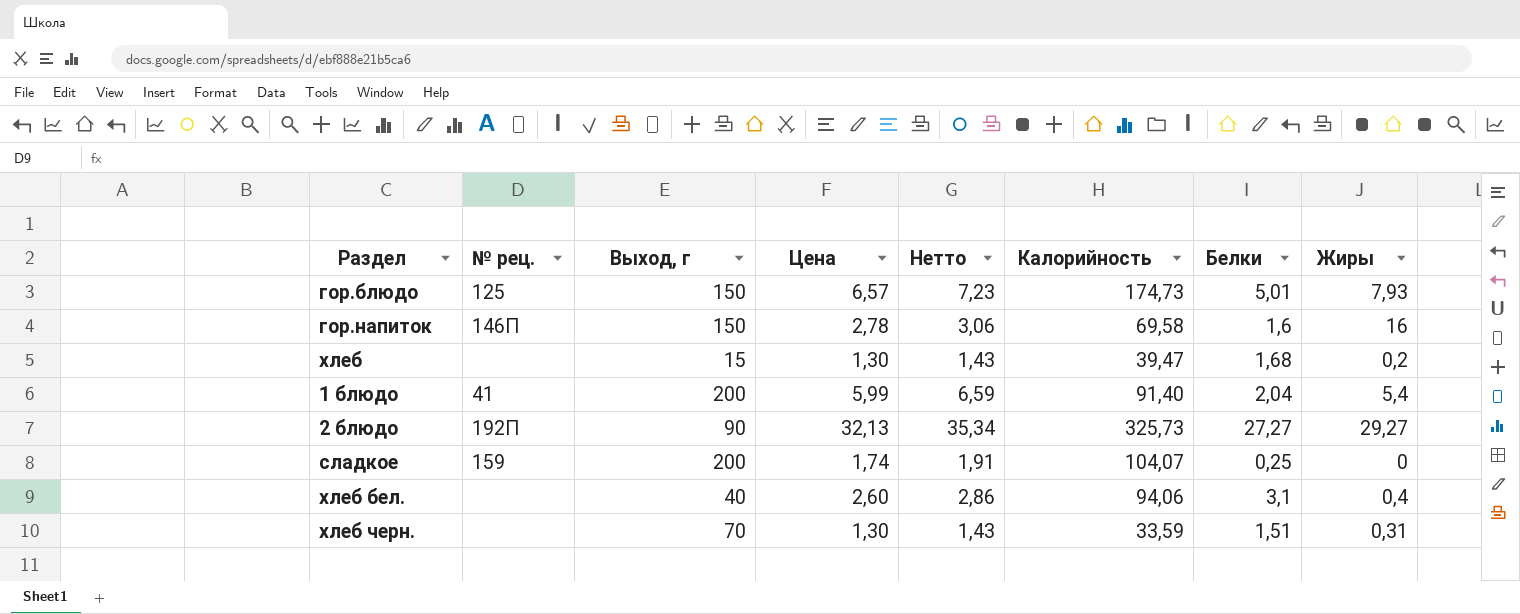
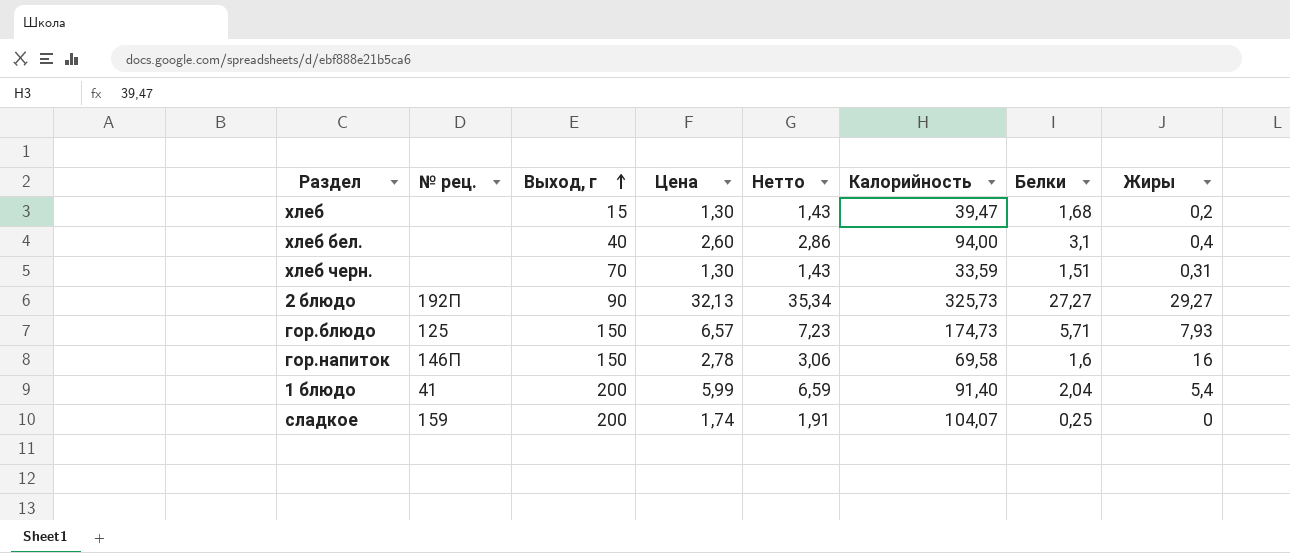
row order: none -> Выход, г ascending
хлеб бел. | Калорийность: 94,06 -> 94,00
гор.блюдо | Белки: 5,01 -> 5,71

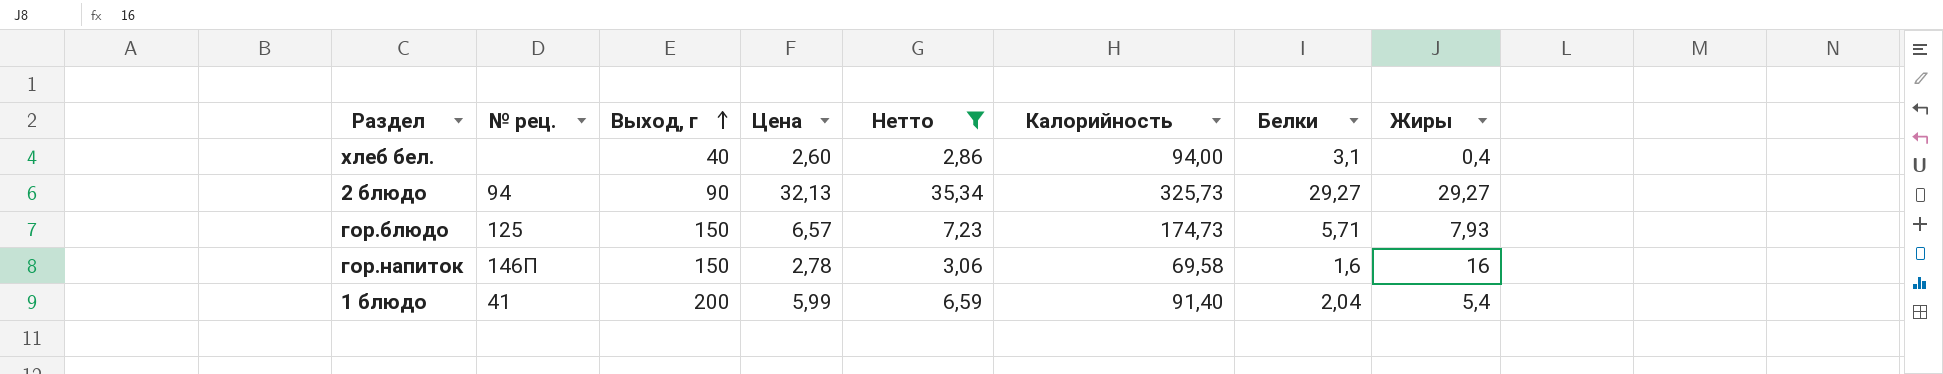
filter: none -> Нетто >= 2,86
2 блюдо | № рец.: 192П -> 94
2 блюдо | Белки: 27,27 -> 29,27

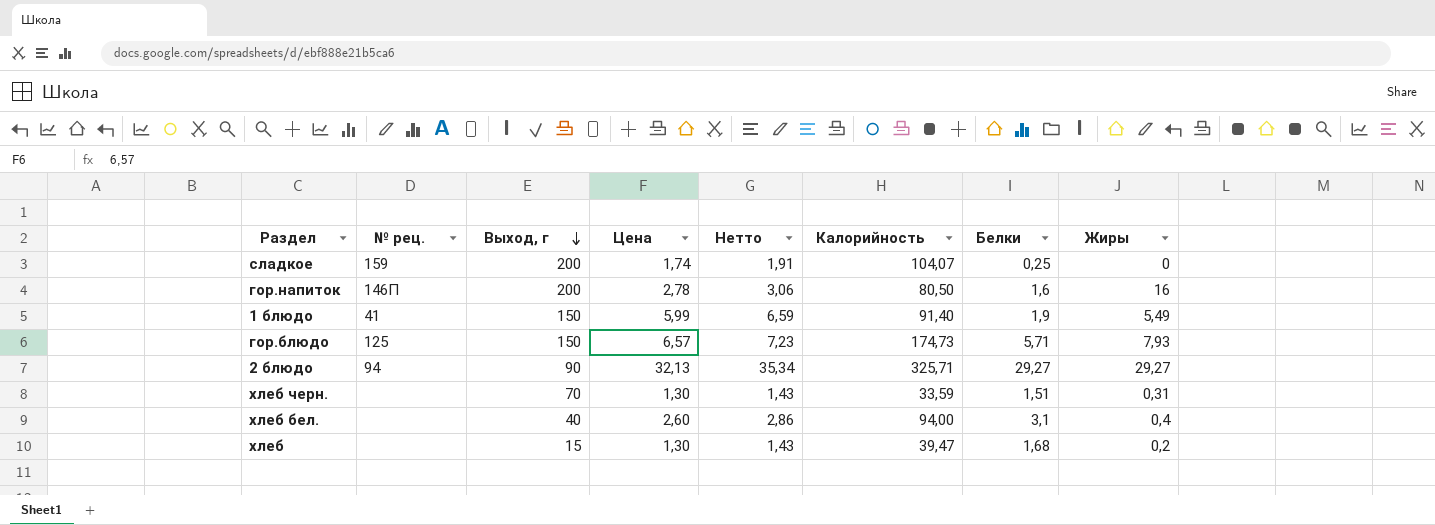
filter: Нетто >= 2,86 -> none
row order: Выход, г ascending -> Выход, г descending
гор.напиток | Выход, г: 150 -> 200
гор.напиток | Калорийность: 69,58 -> 80,50
1 блюдо | Выход, г: 200 -> 150
1 блюдо | Белки: 2,04 -> 1,9
1 блюдо | Жиры: 5,4 -> 5,49
2 блюдо | Калорийность: 325,73 -> 325,71

